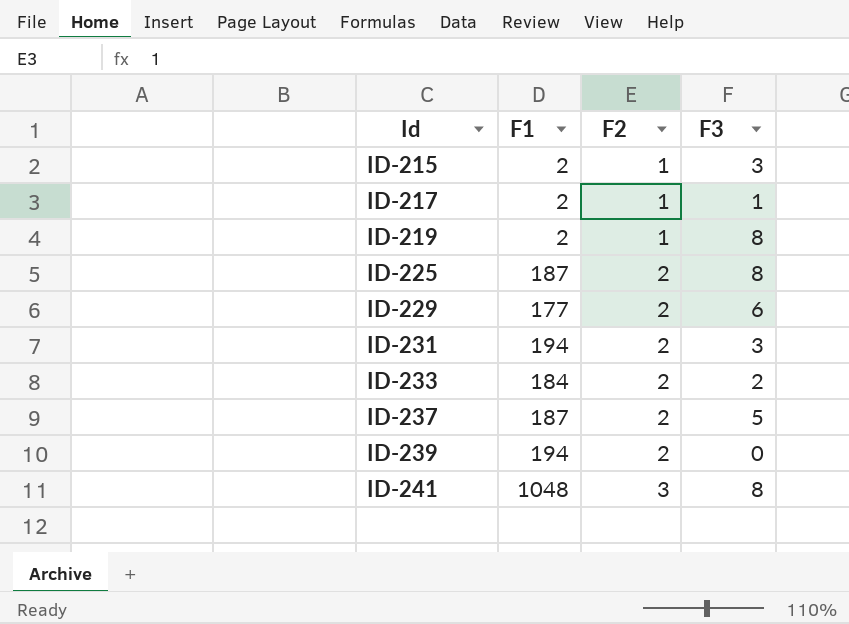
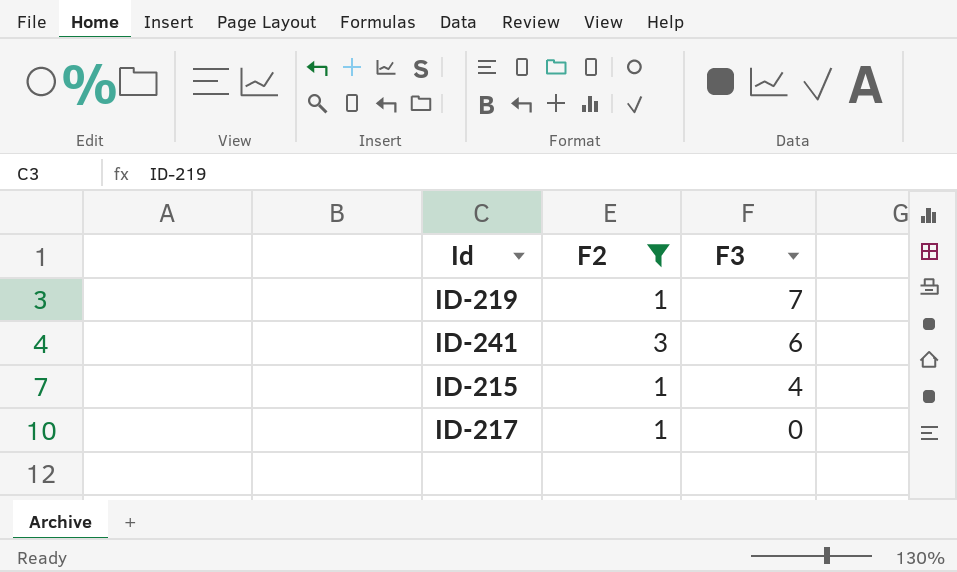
filter: none -> F2 != 2
row order: Id ascending -> F3 descending
column F1 | position: 2 -> none
ID-219 | F3: 8 -> 7
ID-241 | F3: 8 -> 6
ID-215 | F3: 3 -> 4
ID-217 | F3: 1 -> 0

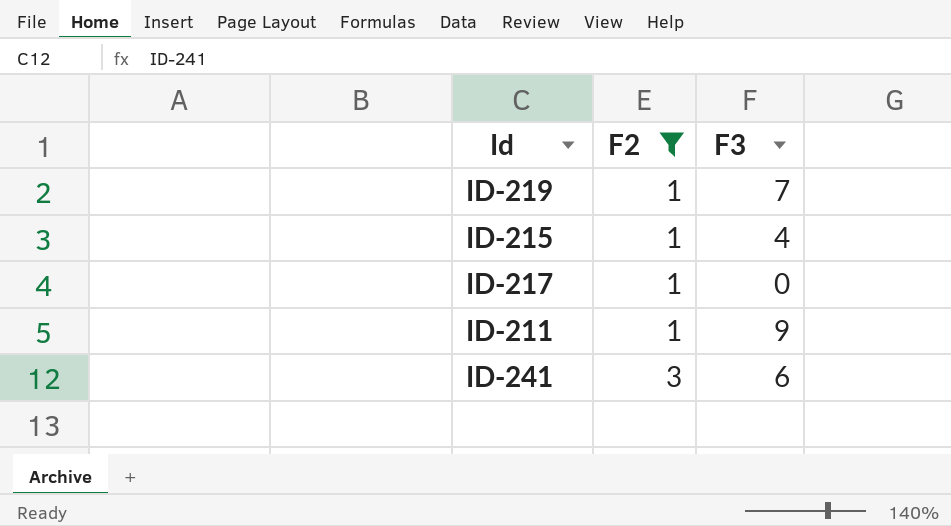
row order: F3 descending -> F2 ascending
row ID-211: none -> 1 | 9

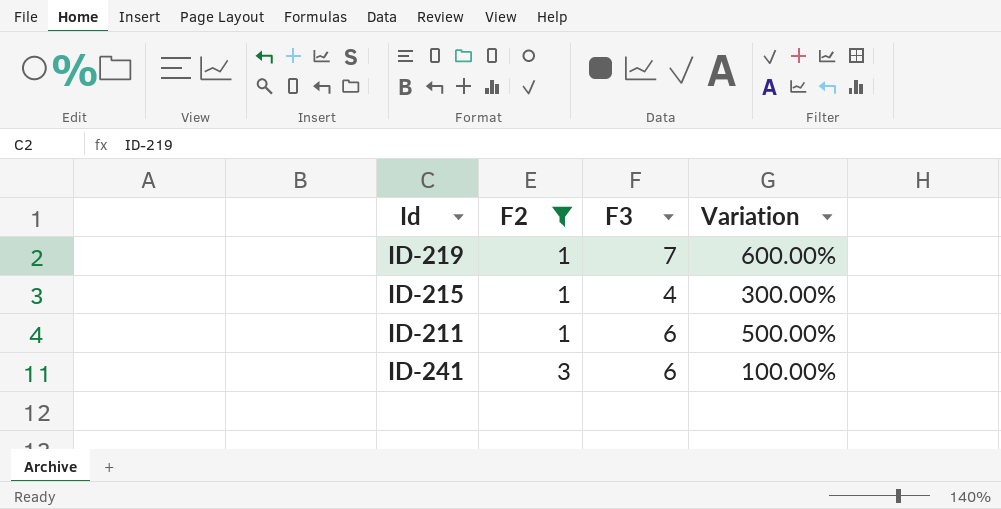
column Variation | formula: none -> ([F3] - [F2]) / [F2]
row ID-217: 1 | 0 -> none
ID-211 | F3: 9 -> 6

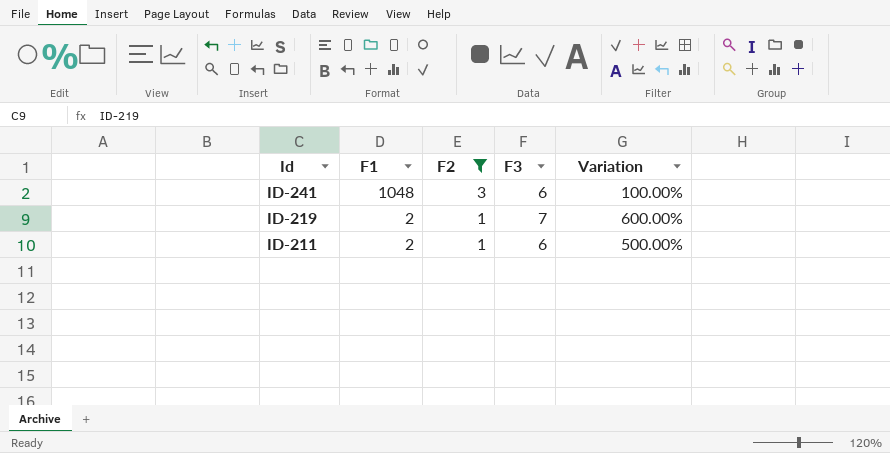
row order: F2 ascending -> Id descending
column F1 | position: none -> 2
row ID-215: 1 | 4 | 300.00% -> none

